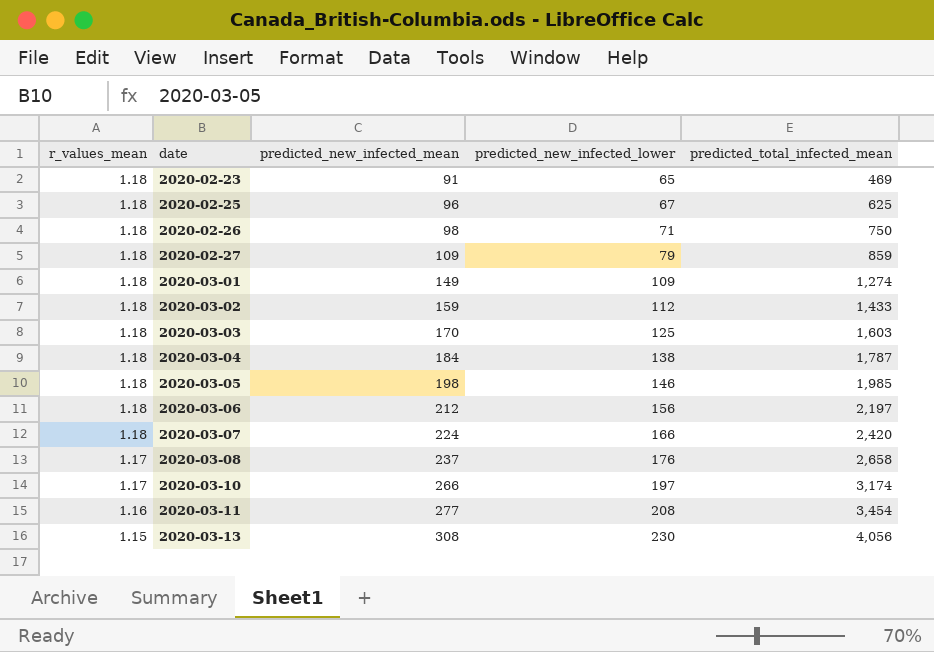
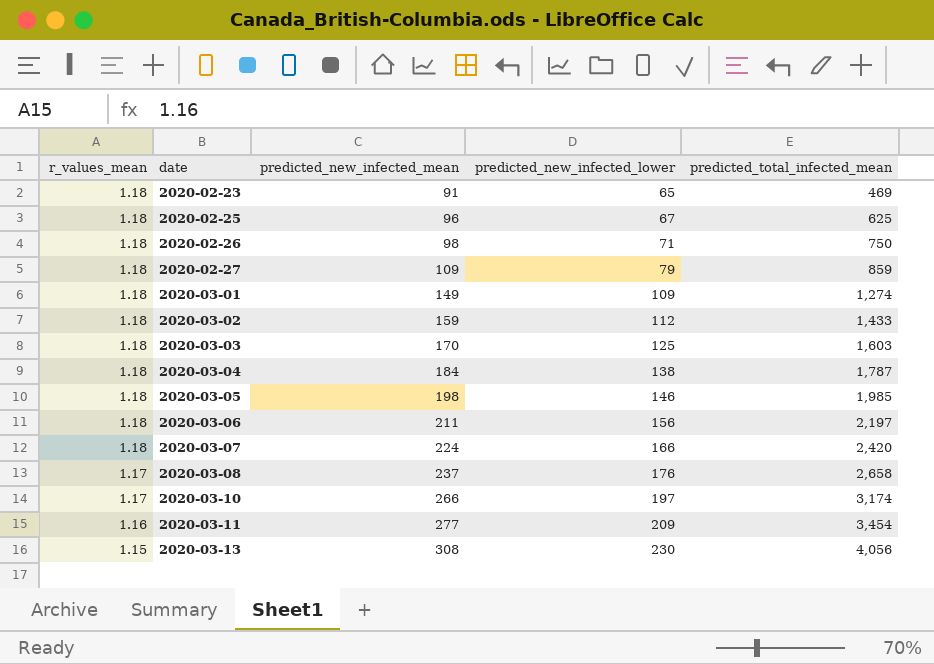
2020-03-06 | predicted_new_infected_mean: 212 -> 211
2020-03-11 | predicted_new_infected_lower: 208 -> 209

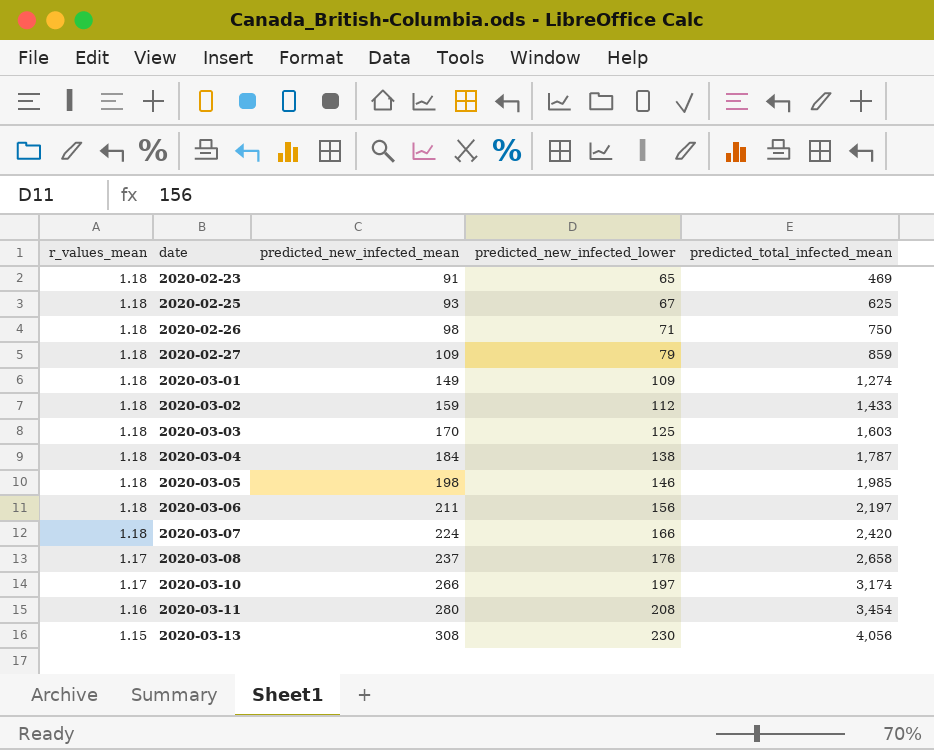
2020-02-25 | predicted_new_infected_mean: 96 -> 93
2020-03-11 | predicted_new_infected_mean: 277 -> 280
2020-03-11 | predicted_new_infected_lower: 209 -> 208

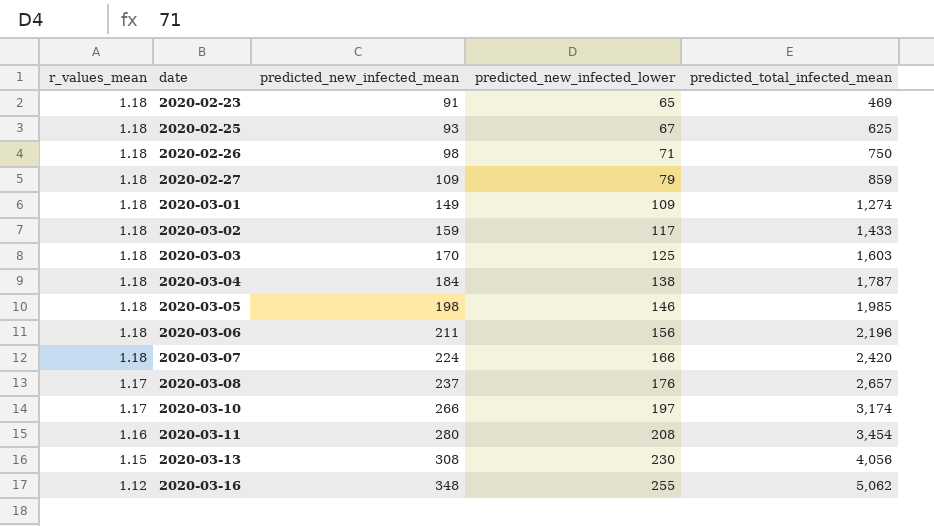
2020-03-02 | predicted_new_infected_lower: 112 -> 117
2020-03-06 | predicted_total_infected_mean: 2,197 -> 2,196
2020-03-08 | predicted_total_infected_mean: 2,658 -> 2,657
row 2020-03-16: none -> 1.12 | 348 | 255 | 5,062

